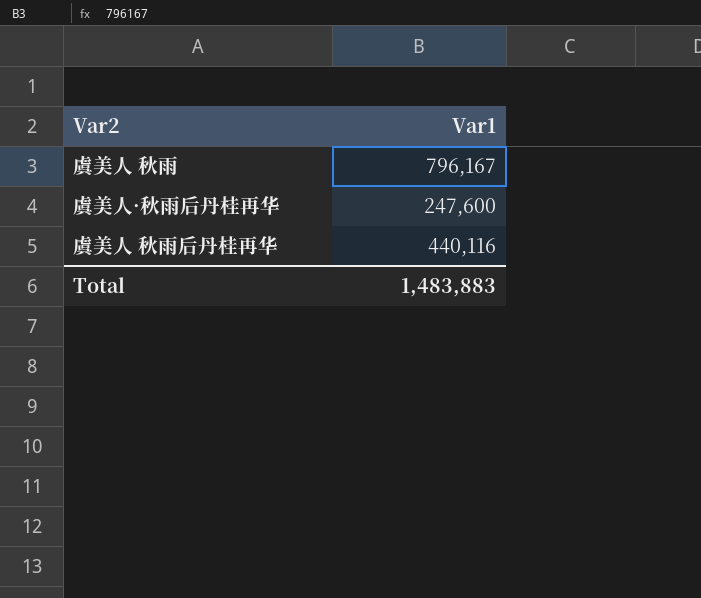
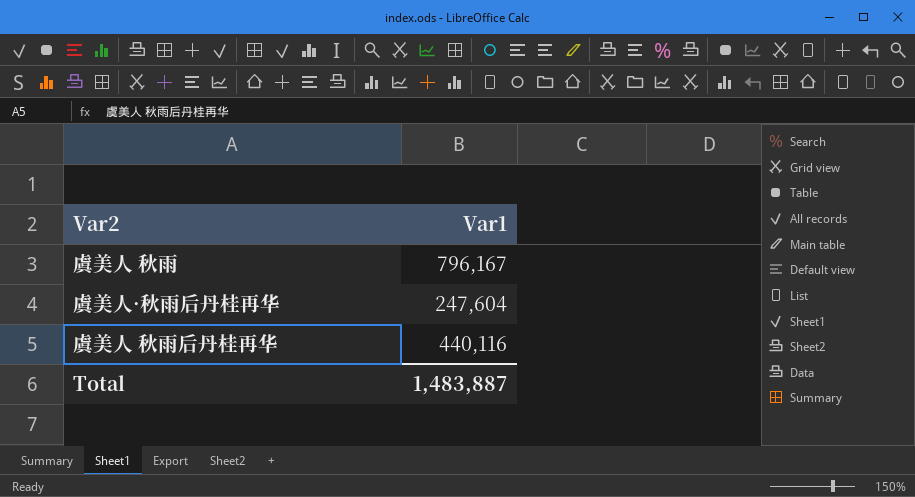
虞美人·秋雨后丹桂再华 | Var1: 247,600 -> 247,604
Total | Var1: 1,483,883 -> 1,483,887

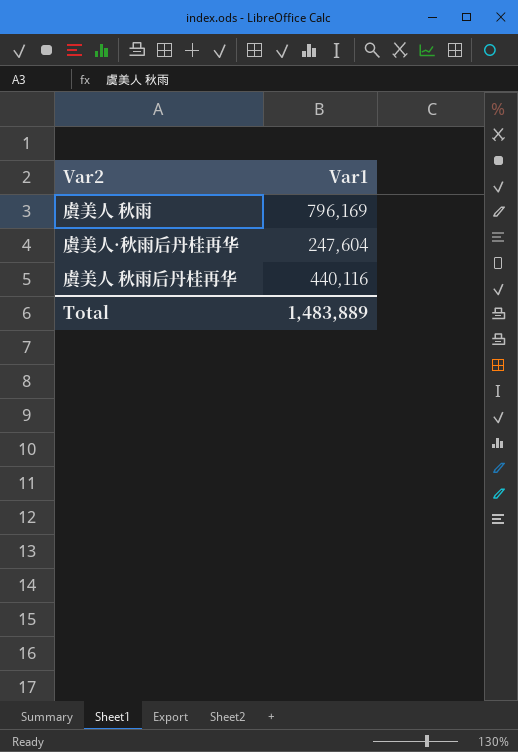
虞美人 秋雨 | Var1: 796,167 -> 796,169
Total | Var1: 1,483,887 -> 1,483,889

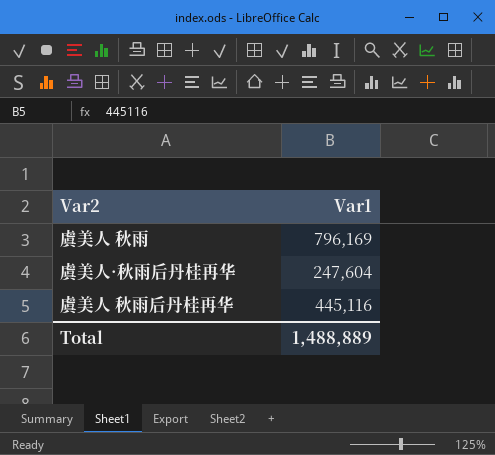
虞美人 秋雨后丹桂再华 | Var1: 440,116 -> 445,116
Total | Var1: 1,483,889 -> 1,488,889

